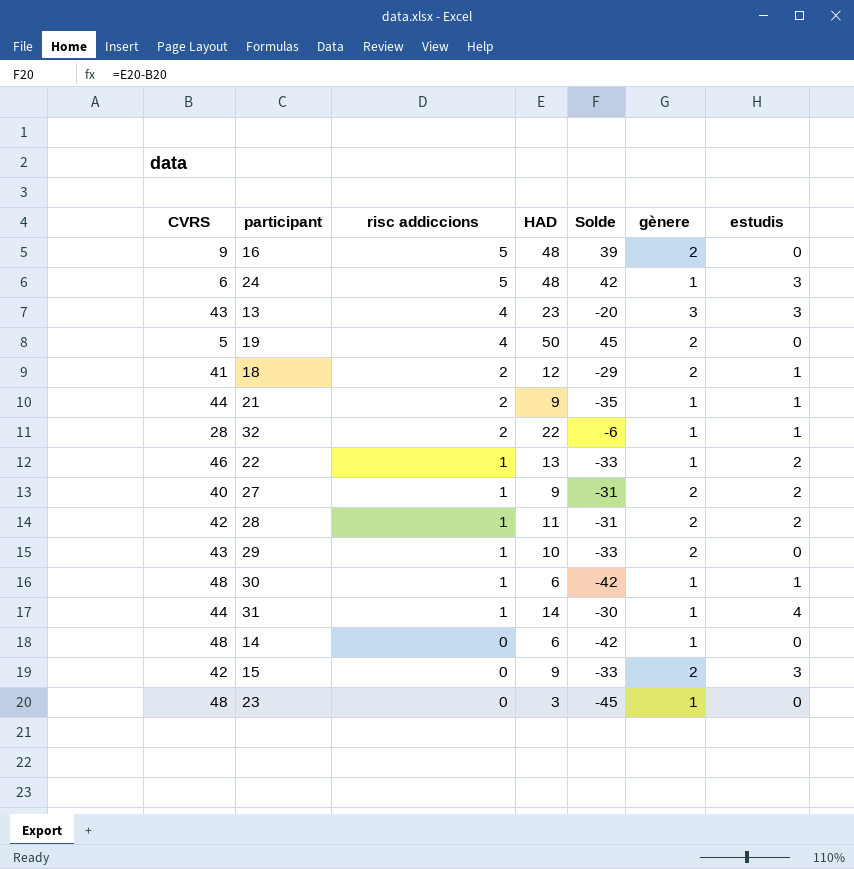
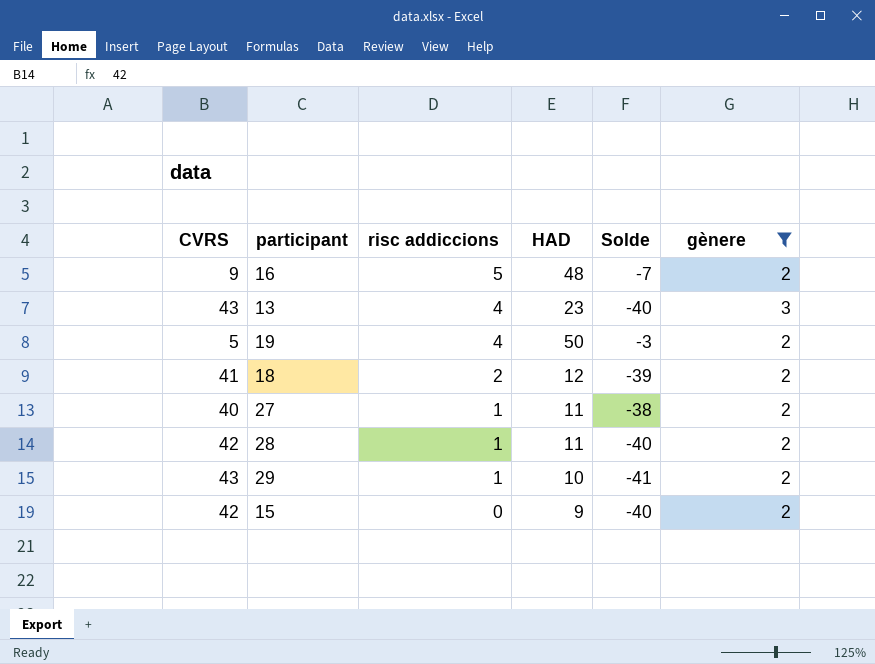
filter: none -> gènere != 1
column estudis | position: 7 -> none
column Solde | formula: [HAD] - [CVRS] -> [gènere] - [CVRS]
27 | HAD: 9 -> 11

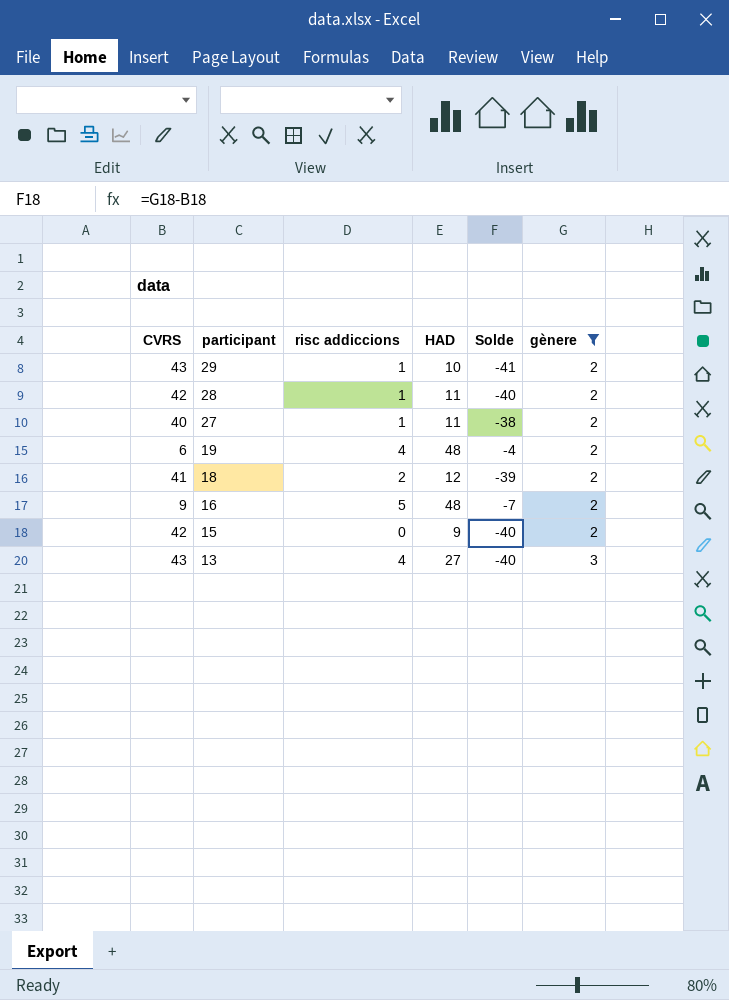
row order: risc addiccions descending -> participant descending
19 | CVRS: 5 -> 6
19 | HAD: 50 -> 48
19 | Solde: -3 -> -4
13 | HAD: 23 -> 27

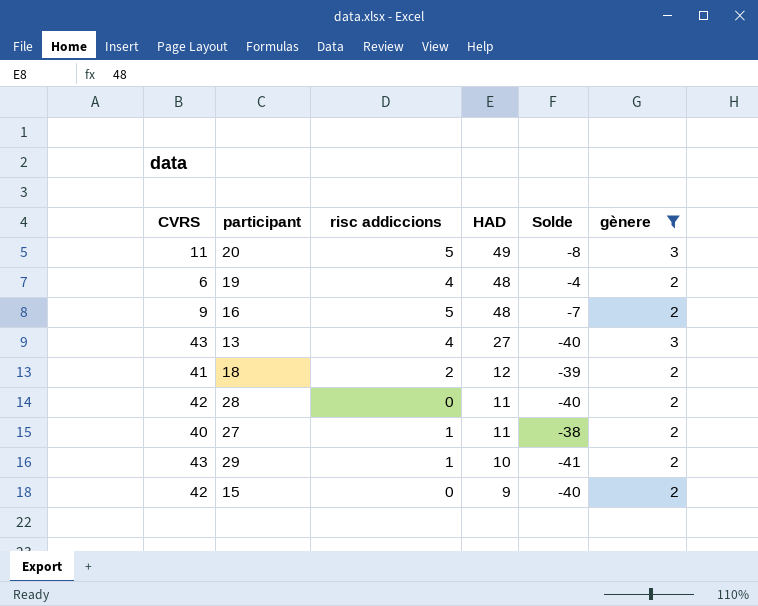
row order: participant descending -> HAD descending
row 20: none -> 11 | 5 | 49 | -8 | 3
28 | risc addiccions: 1 -> 0

